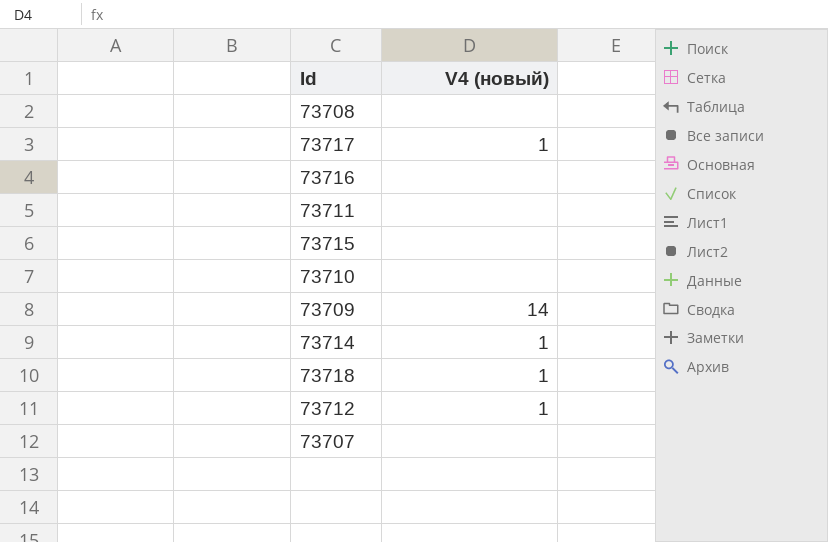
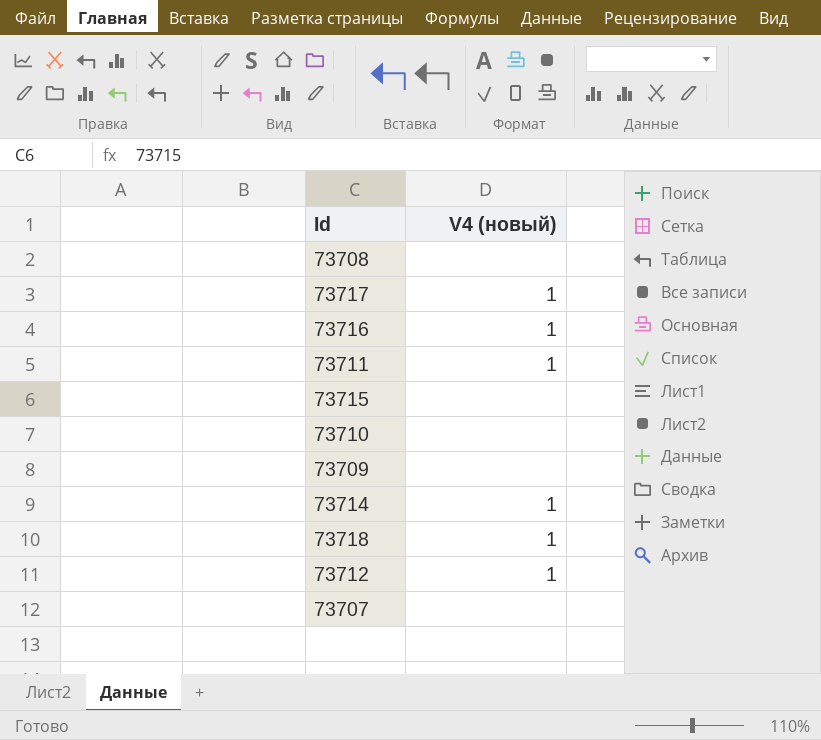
73716 | V4 (новый): none -> 1
73711 | V4 (новый): none -> 1
73709 | V4 (новый): 14 -> none

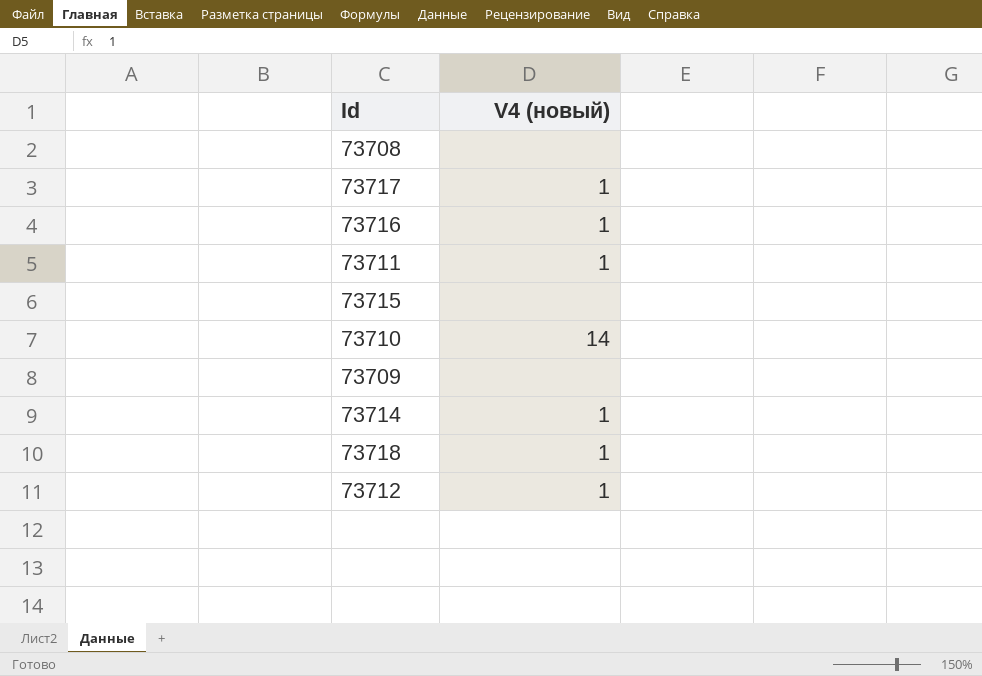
row 73707: none -> none
73710 | V4 (новый): none -> 14

